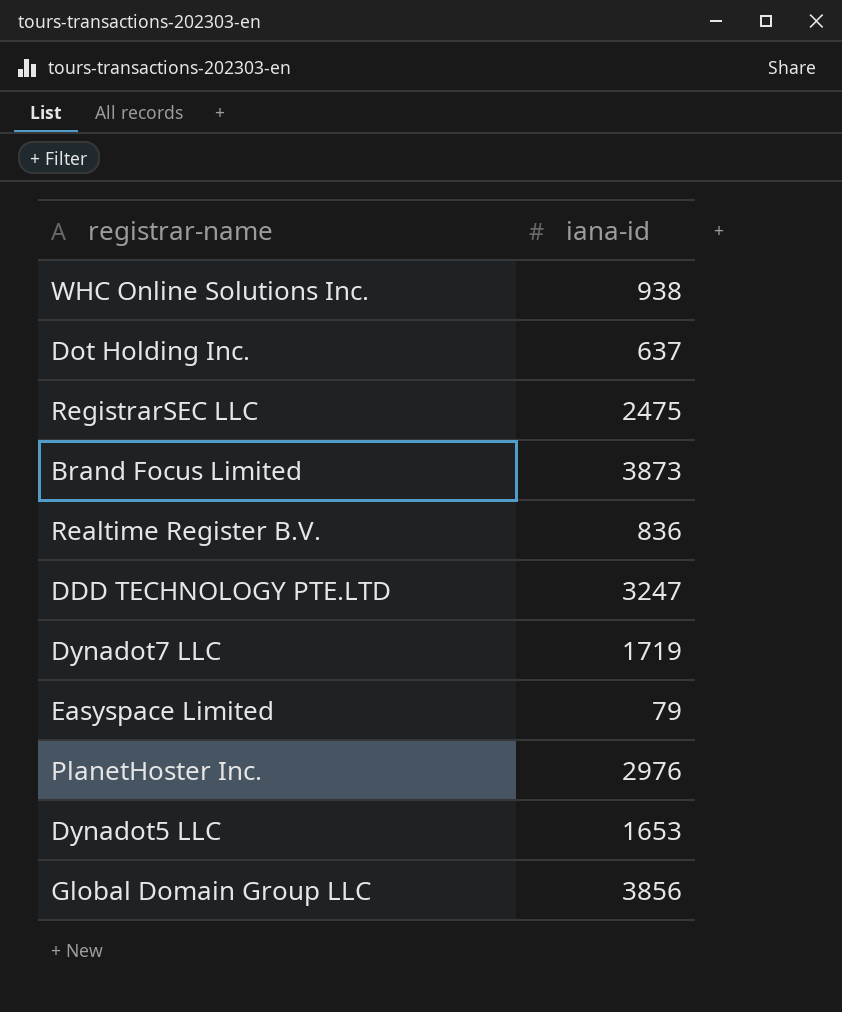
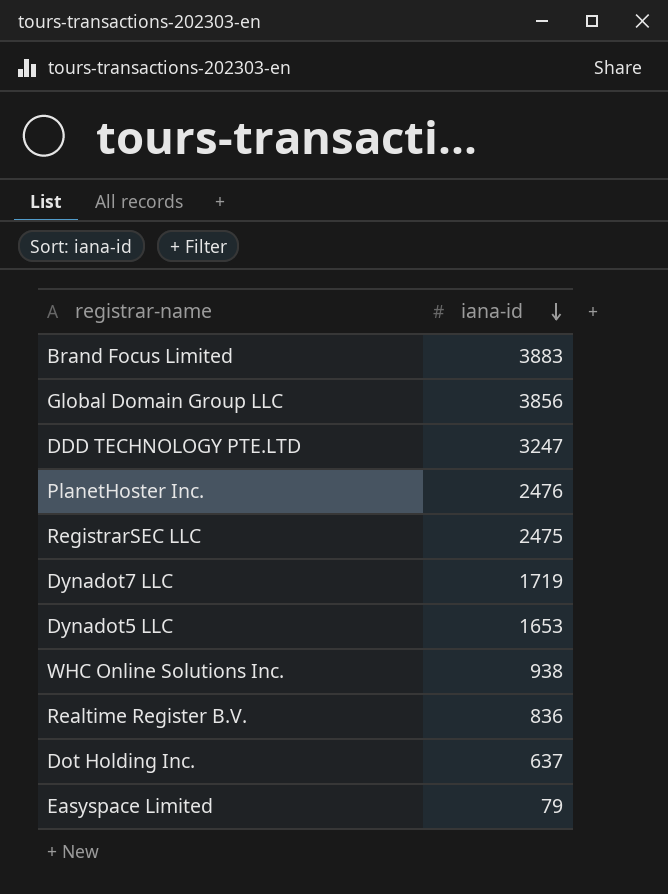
row order: none -> iana-id descending
Brand Focus Limited | iana-id: 3873 -> 3883
PlanetHoster Inc. | iana-id: 2976 -> 2476

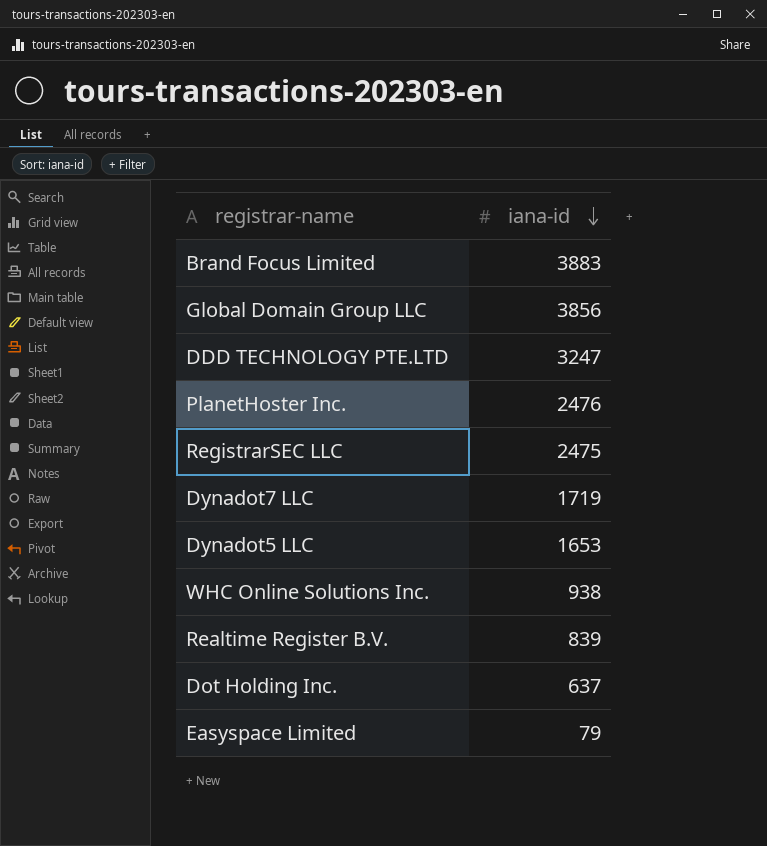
Realtime Register B.V. | iana-id: 836 -> 839

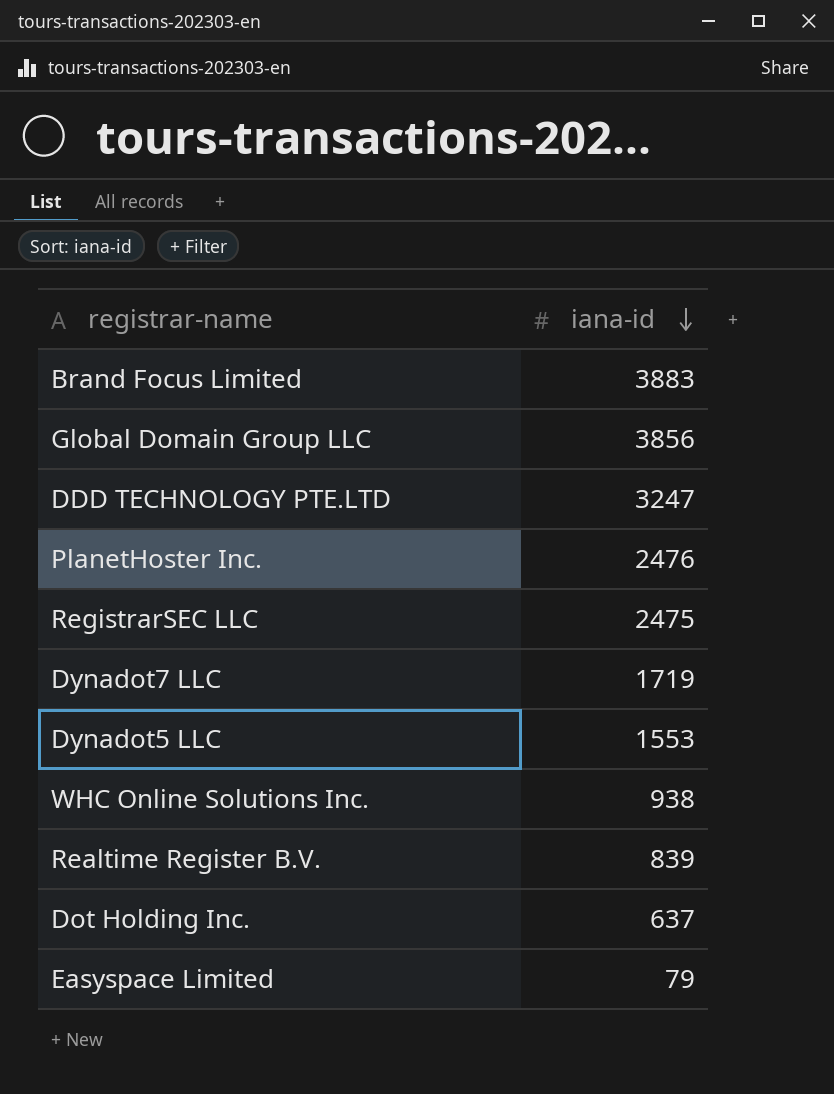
Dynadot5 LLC | iana-id: 1653 -> 1553

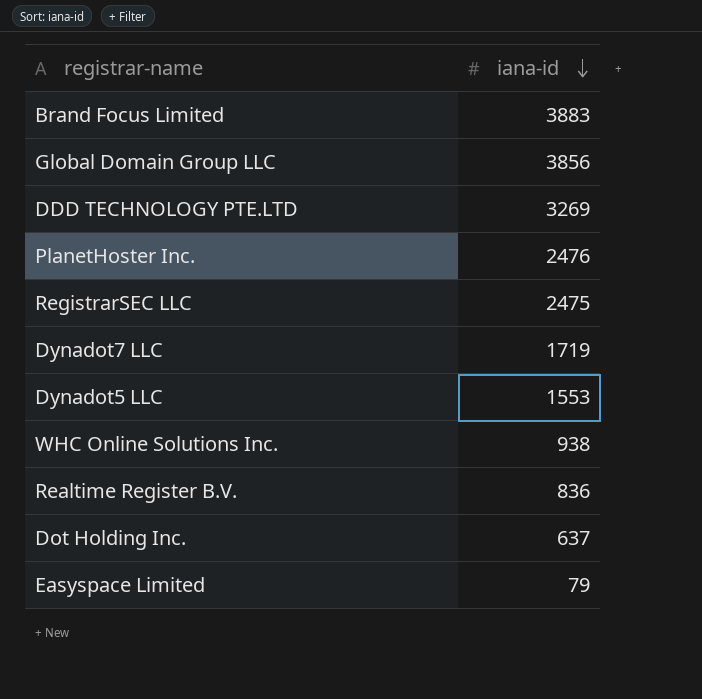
DDD TECHNOLOGY PTE.LTD | iana-id: 3247 -> 3269
Realtime Register B.V. | iana-id: 839 -> 836

